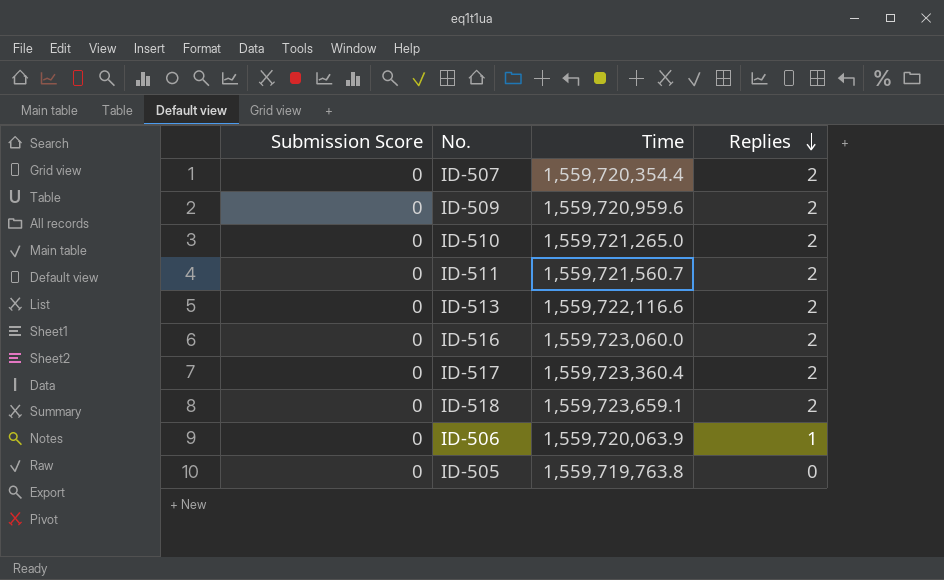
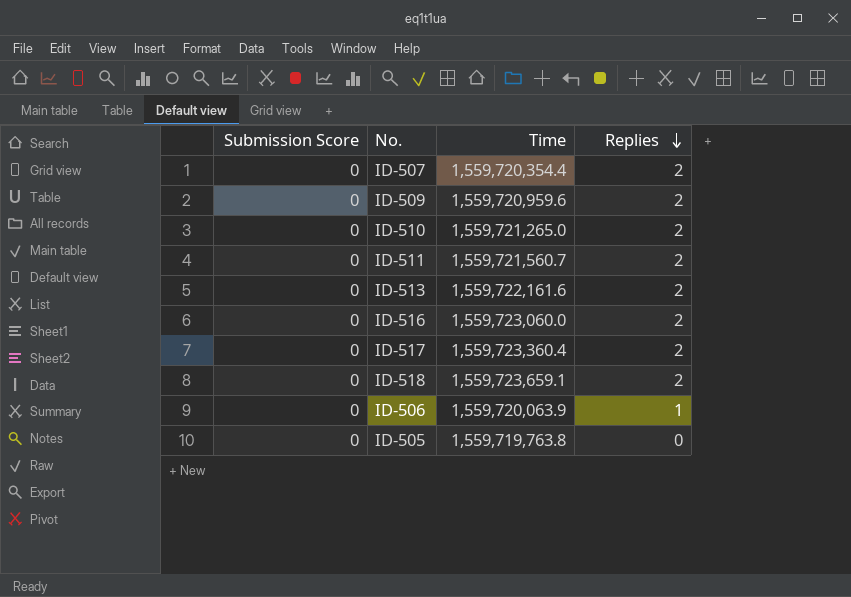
ID-513 | Time: 1,559,722,116.6 -> 1,559,722,161.6

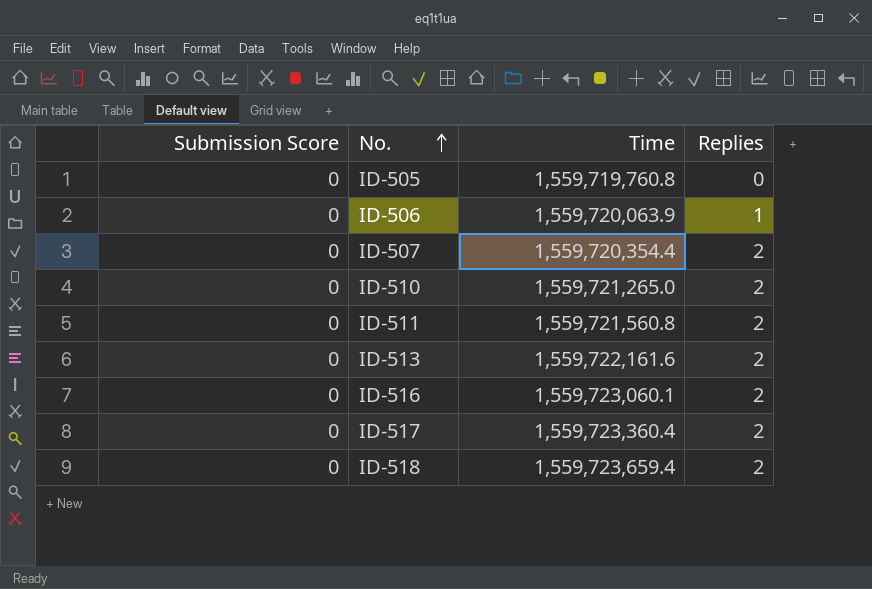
row order: Replies descending -> No. ascending
row ID-509: 0 | 1,559,720,959.6 | 2 -> none
ID-505 | Time: 1,559,719,763.8 -> 1,559,719,760.8
ID-511 | Time: 1,559,721,560.7 -> 1,559,721,560.8
ID-516 | Time: 1,559,723,060.0 -> 1,559,723,060.1
ID-518 | Time: 1,559,723,659.1 -> 1,559,723,659.4

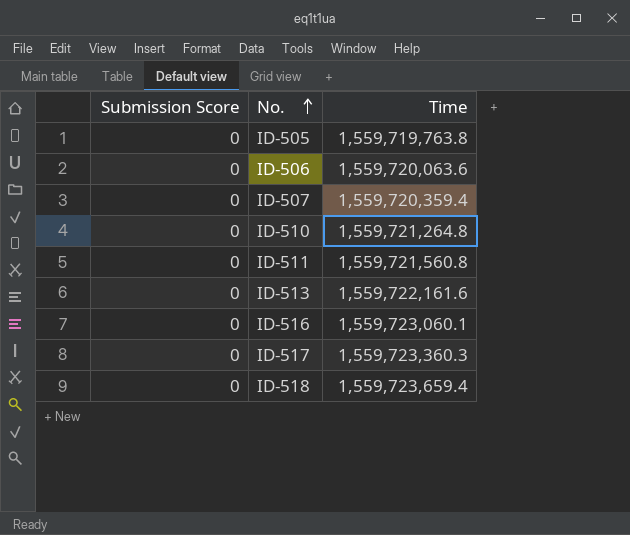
column Replies | position: 4 -> none
ID-505 | Time: 1,559,719,760.8 -> 1,559,719,763.8
ID-506 | Time: 1,559,720,063.9 -> 1,559,720,063.6
ID-507 | Time: 1,559,720,354.4 -> 1,559,720,359.4
ID-510 | Time: 1,559,721,265.0 -> 1,559,721,264.8
ID-517 | Time: 1,559,723,360.4 -> 1,559,723,360.3

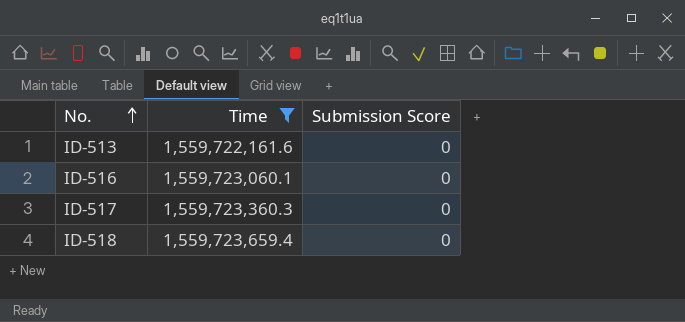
filter: none -> Time >= 1,559,722,161.6
column Submission Score | position: 1 -> 3

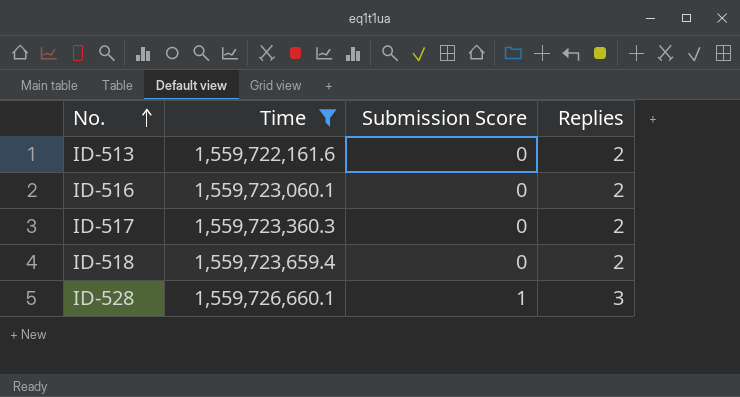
column Replies | position: none -> 4
row ID-528: none -> 1,559,726,660.1 | 1 | 3

